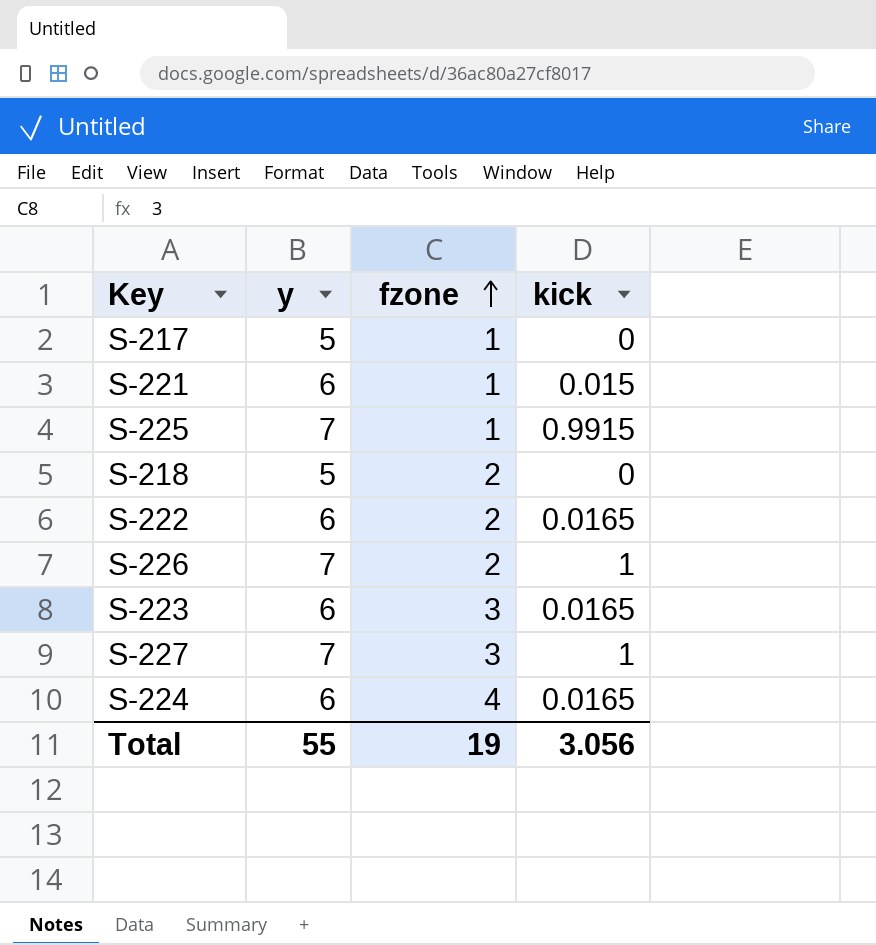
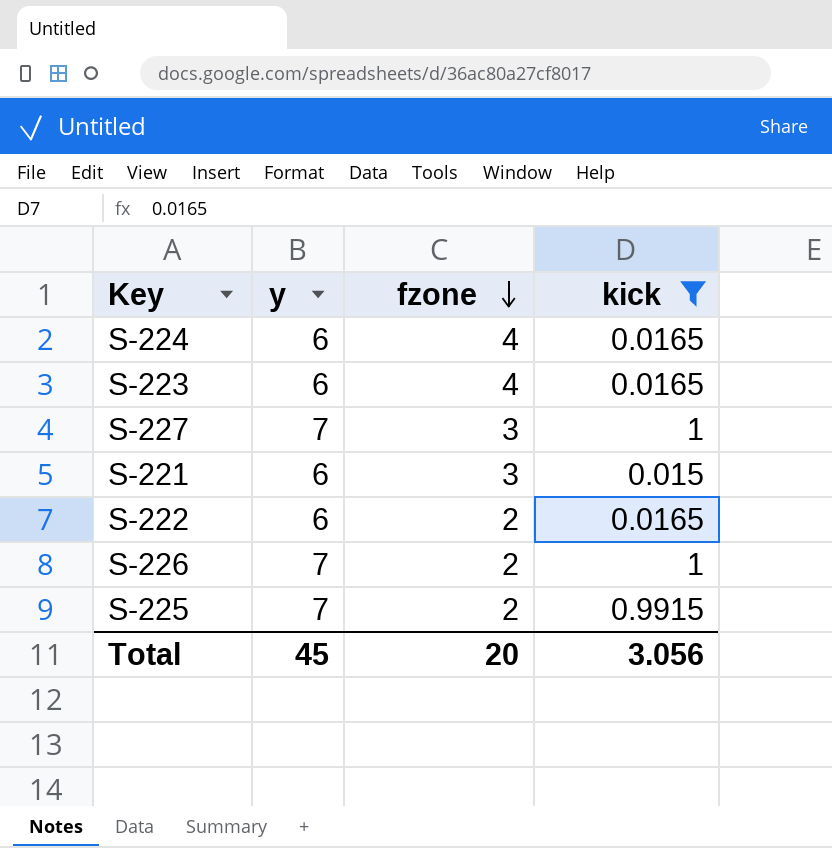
filter: none -> kick != 0
row order: fzone ascending -> fzone descending
S-223 | fzone: 3 -> 4
S-221 | fzone: 1 -> 3
S-225 | fzone: 1 -> 2
Total | y: 55 -> 45
Total | fzone: 19 -> 20

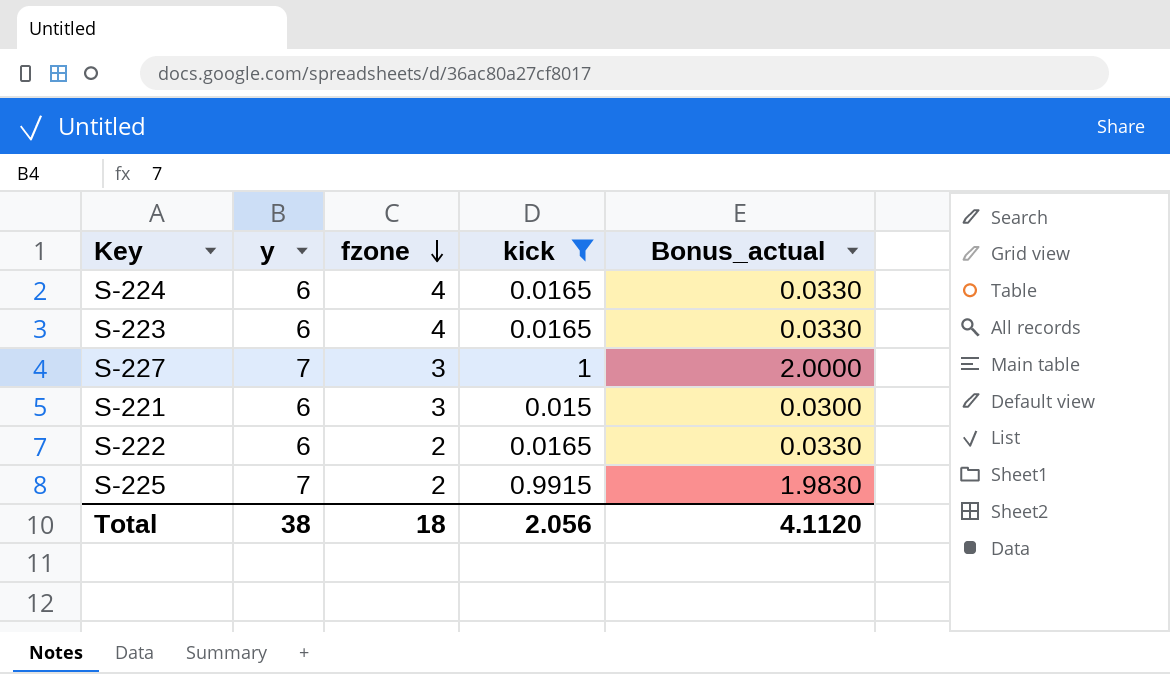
column Bonus_actual | formula: none -> [kick] * 2
row S-226: 7 | 2 | 1 -> none
Total | y: 45 -> 38
Total | fzone: 20 -> 18
Total | kick: 3.056 -> 2.056

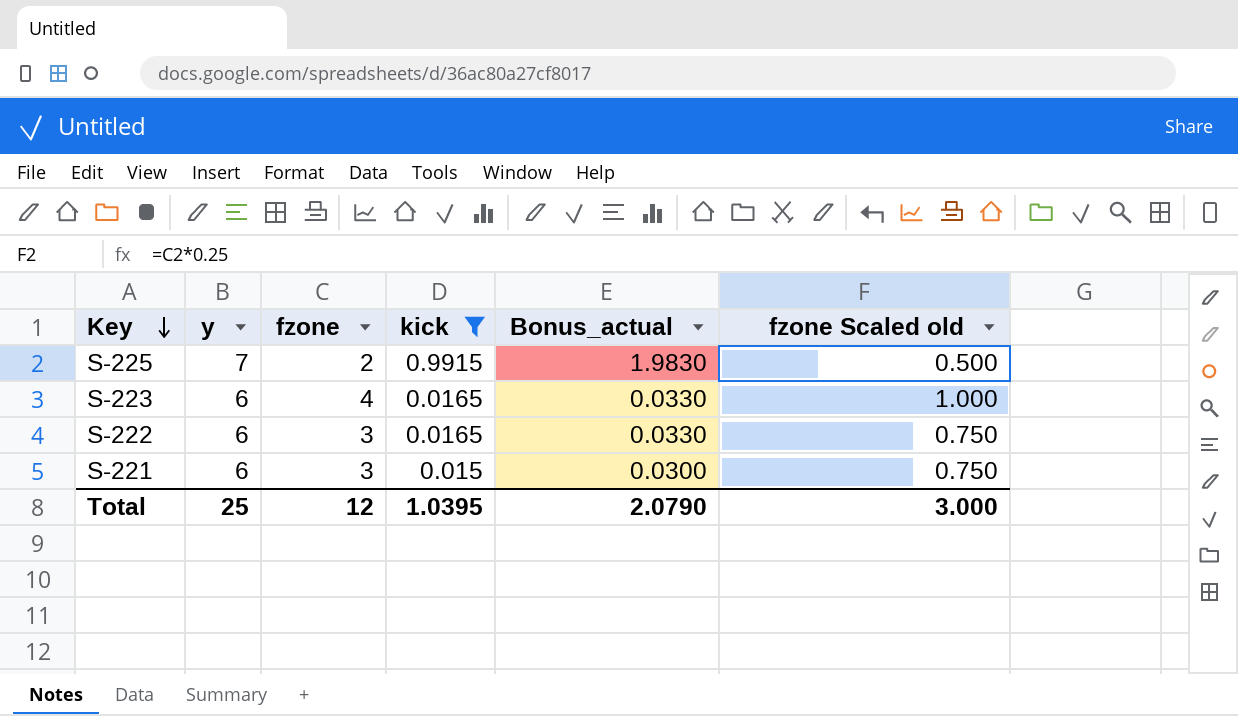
row order: fzone descending -> Key descending
column fzone Scaled old | formula: none -> [fzone] * 0.25
row S-224: 6 | 4 | 0.0165 | 0.0330 -> none
row S-227: 7 | 3 | 1 | 2.0000 -> none
S-222 | fzone: 2 -> 3
Total | y: 38 -> 25
Total | fzone: 18 -> 12
Total | kick: 2.056 -> 1.0395
Total | Bonus_actual: 4.1120 -> 2.0790

